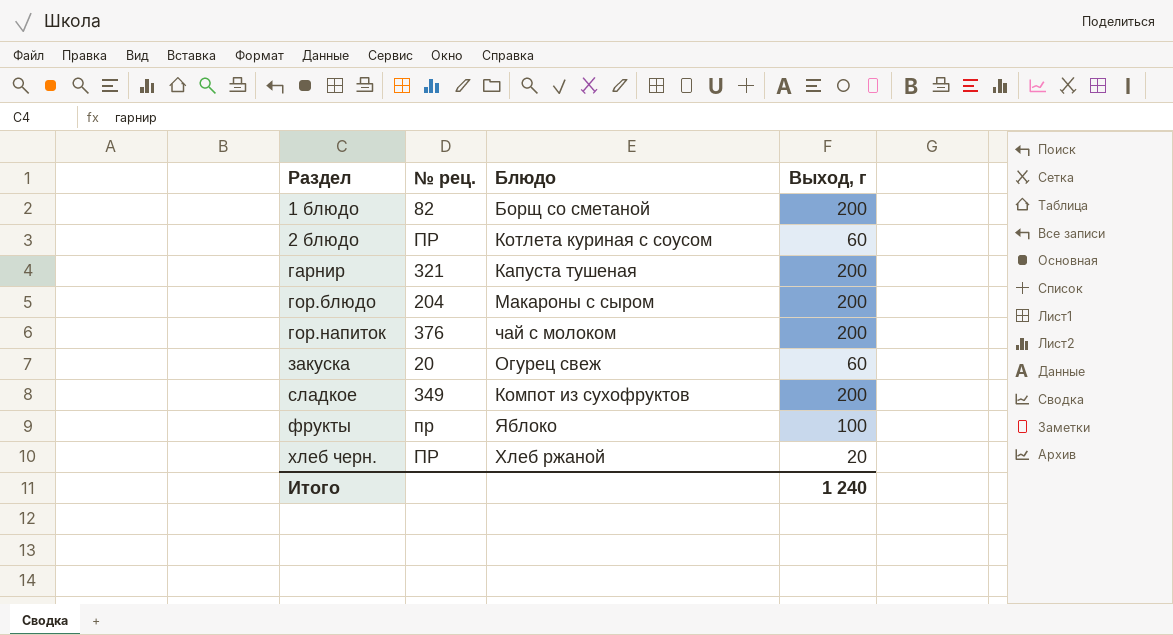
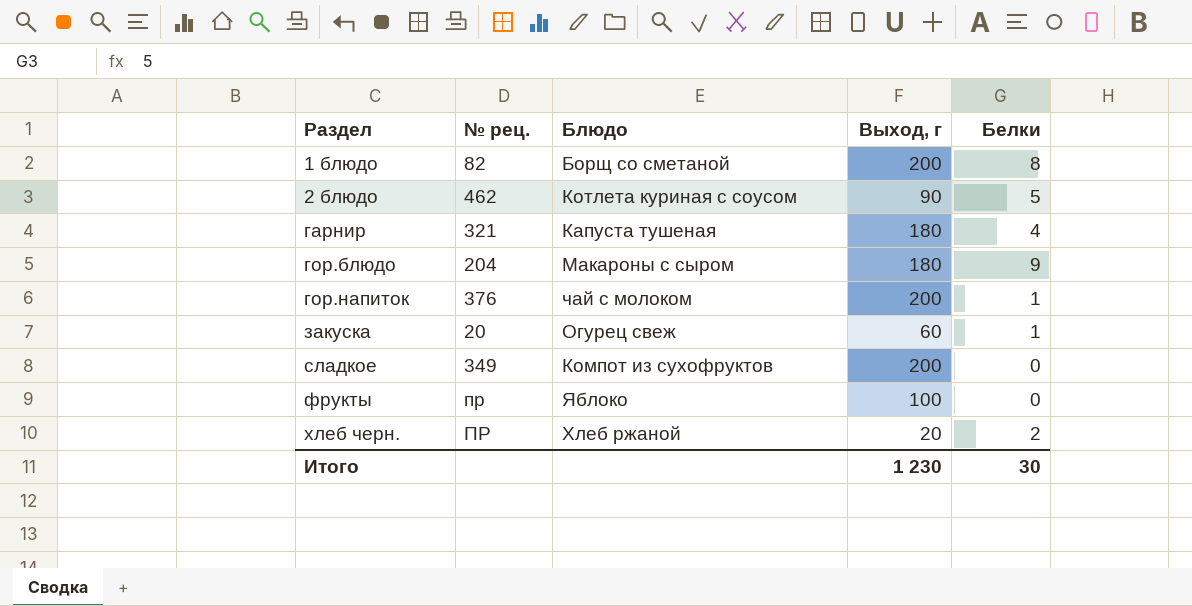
column Белки | position: none -> 5
2 блюдо | № рец.: ПР -> 462
2 блюдо | Выход, г: 60 -> 90
гарнир | Выход, г: 200 -> 180
гор.блюдо | Выход, г: 200 -> 180
Итого | Выход, г: 1 240 -> 1 230

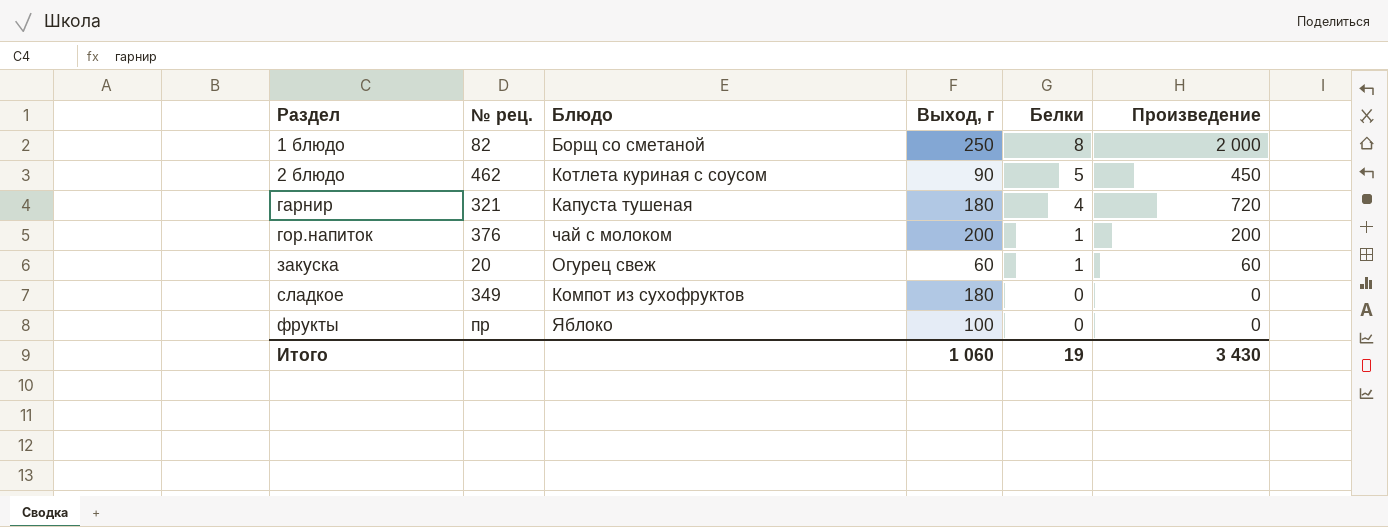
column Произведение | formula: none -> [Выход, г] * [Белки]
row гор.блюдо: 204 | Макароны с сыром | 180 | 9 -> none
row хлеб черн.: ПР | Хлеб ржаной | 20 | 2 -> none
1 блюдо | Выход, г: 200 -> 250
сладкое | Выход, г: 200 -> 180
Итого | Выход, г: 1 230 -> 1 060
Итого | Белки: 30 -> 19

